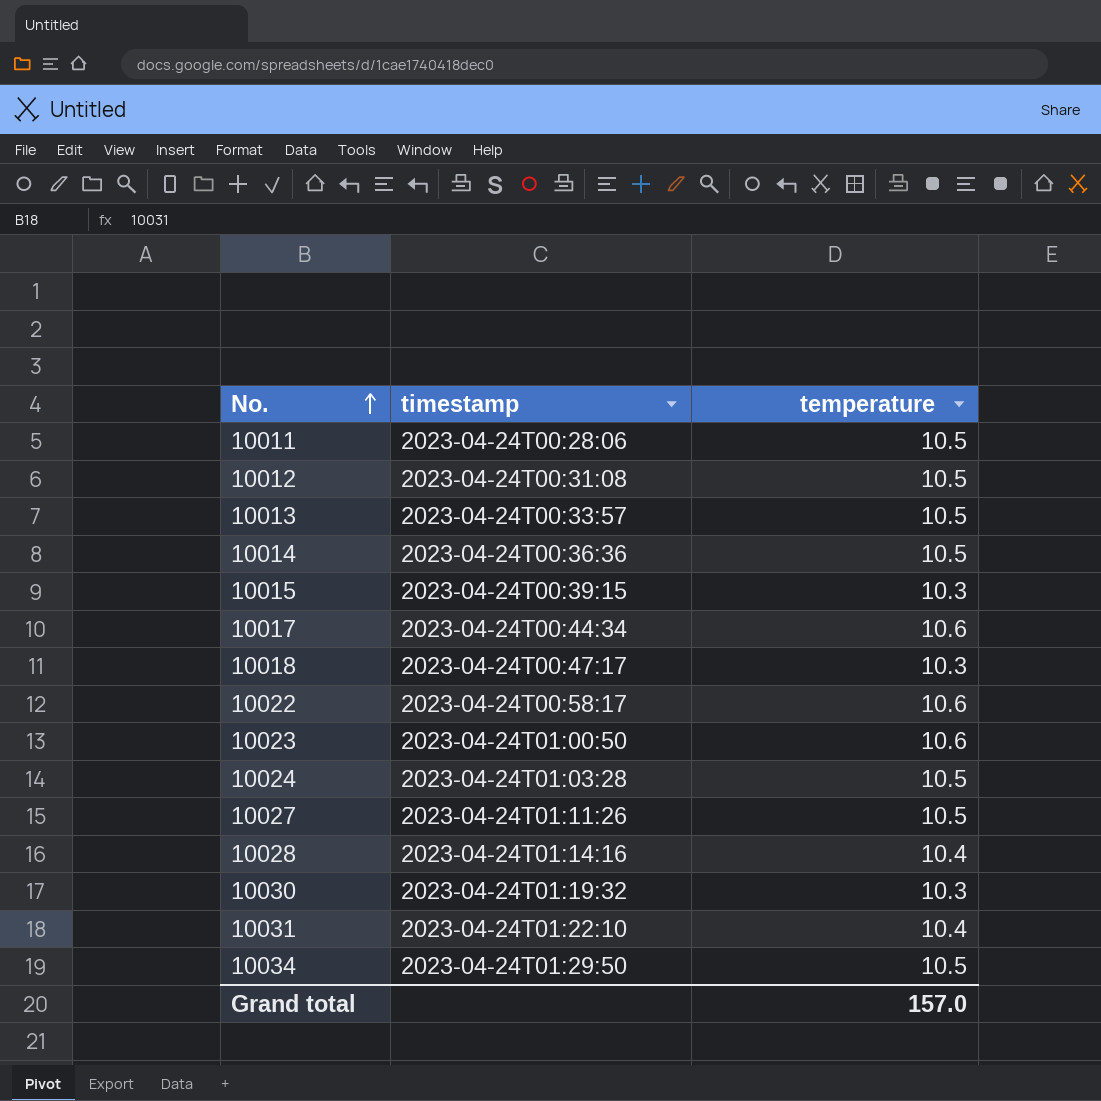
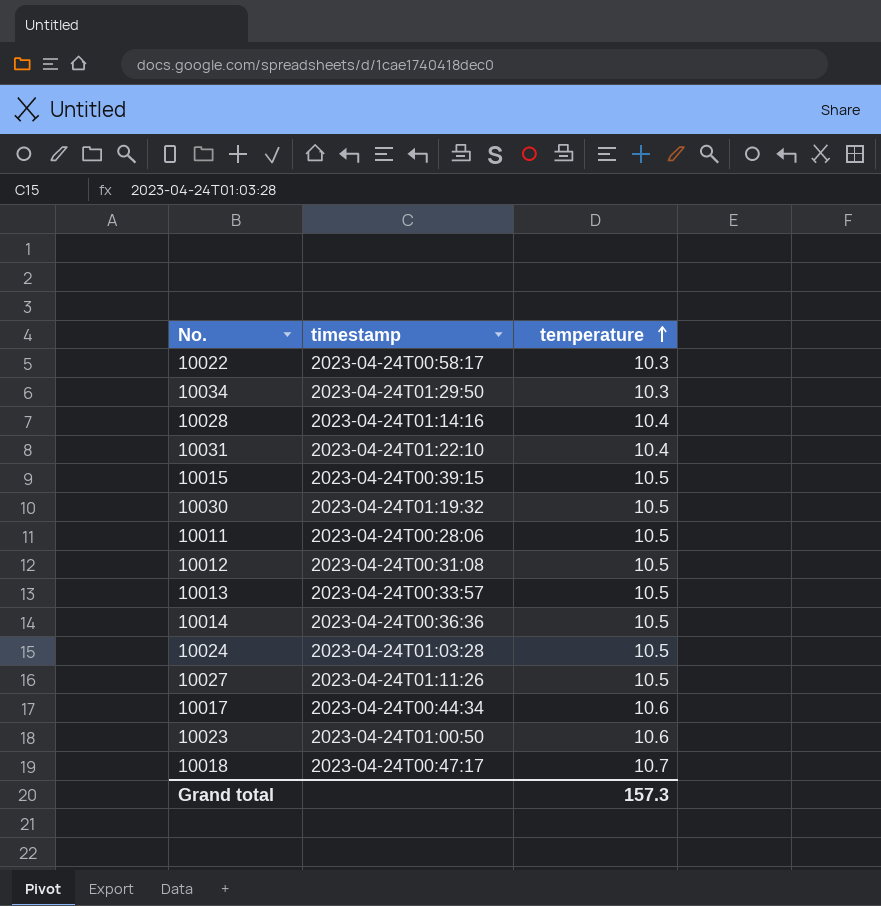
row order: No. ascending -> temperature ascending
10022 | temperature: 10.6 -> 10.3
10034 | temperature: 10.5 -> 10.3
10015 | temperature: 10.3 -> 10.5
10030 | temperature: 10.3 -> 10.5
10018 | temperature: 10.3 -> 10.7
Grand total | temperature: 157.0 -> 157.3

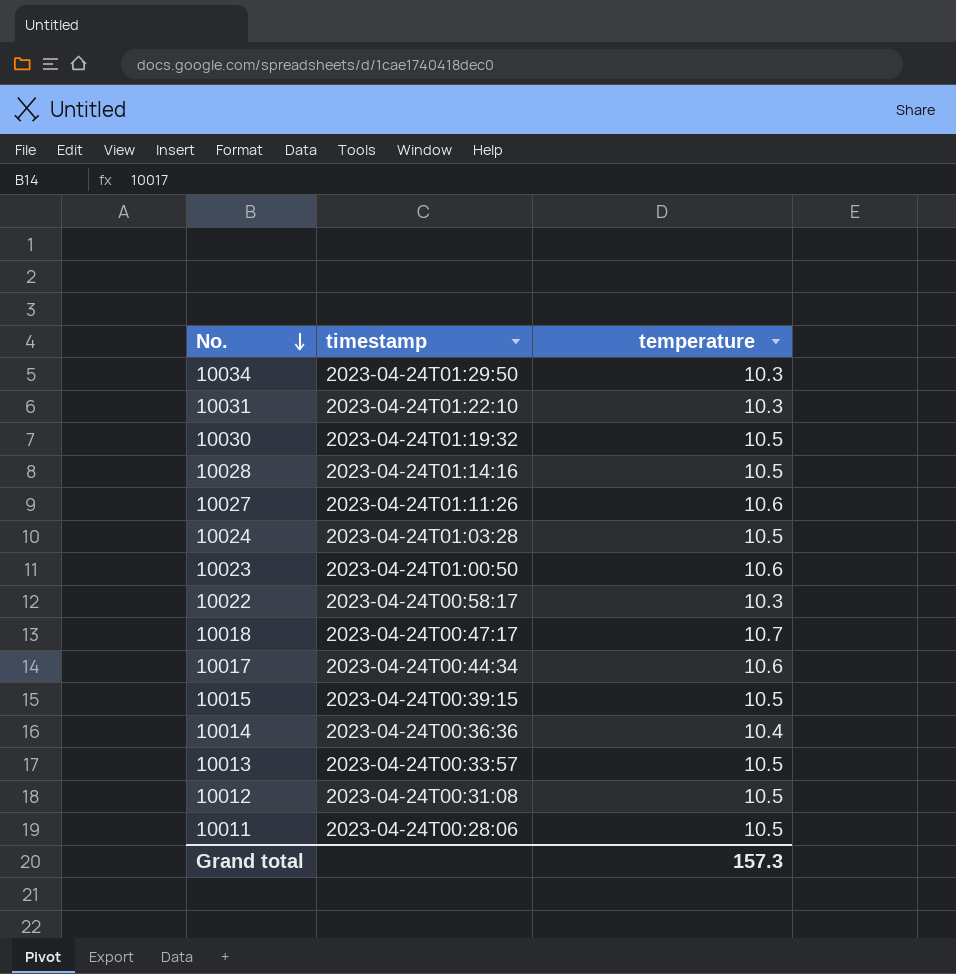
row order: temperature ascending -> No. descending
10031 | temperature: 10.4 -> 10.3
10028 | temperature: 10.4 -> 10.5
10027 | temperature: 10.5 -> 10.6
10014 | temperature: 10.5 -> 10.4

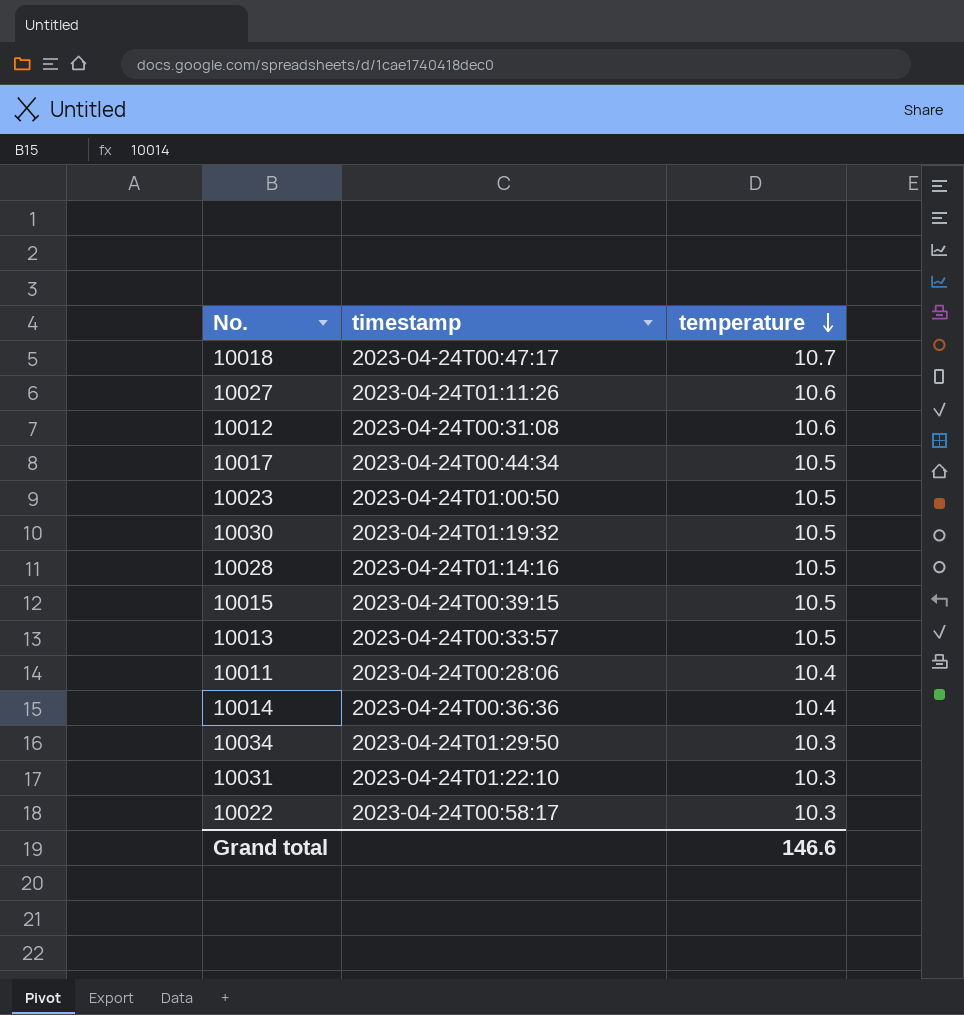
row order: No. descending -> temperature descending
row 10024: 2023-04-24T01:03:28 | 10.5 -> none
10012 | temperature: 10.5 -> 10.6
10017 | temperature: 10.6 -> 10.5
10023 | temperature: 10.6 -> 10.5
10011 | temperature: 10.5 -> 10.4
Grand total | temperature: 157.3 -> 146.6

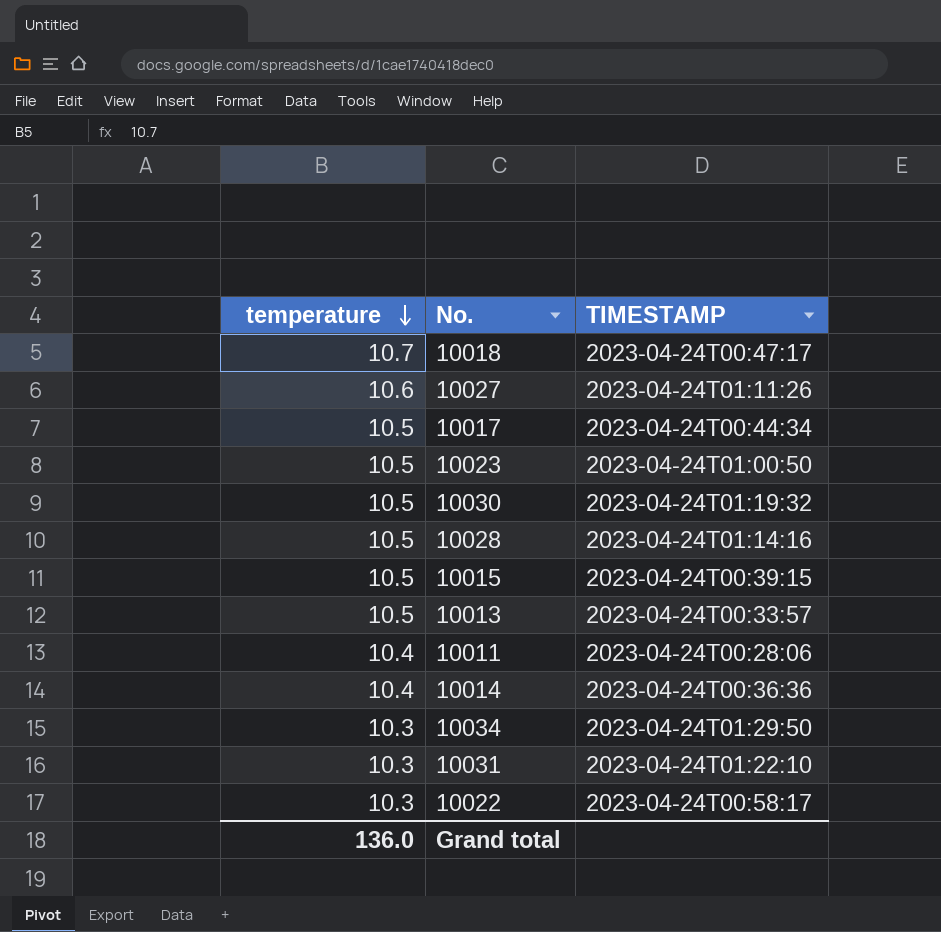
column temperature | position: 3 -> 1
column name: timestamp -> TIMESTAMP
row 10012: 2023-04-24T00:31:08 | 10.6 -> none
Grand total | temperature: 146.6 -> 136.0

